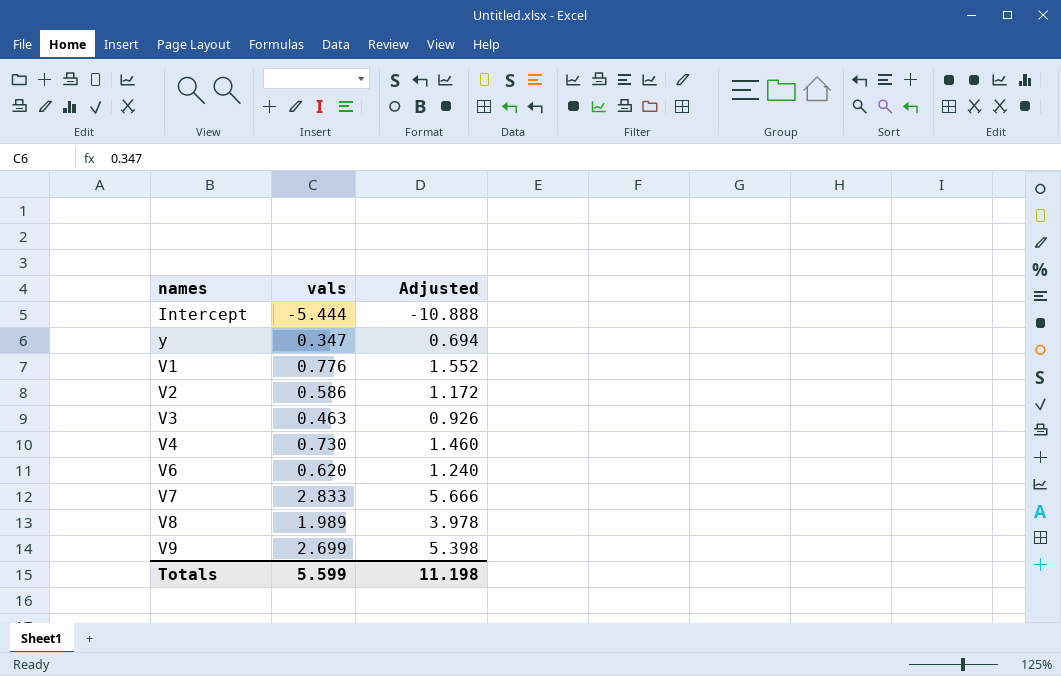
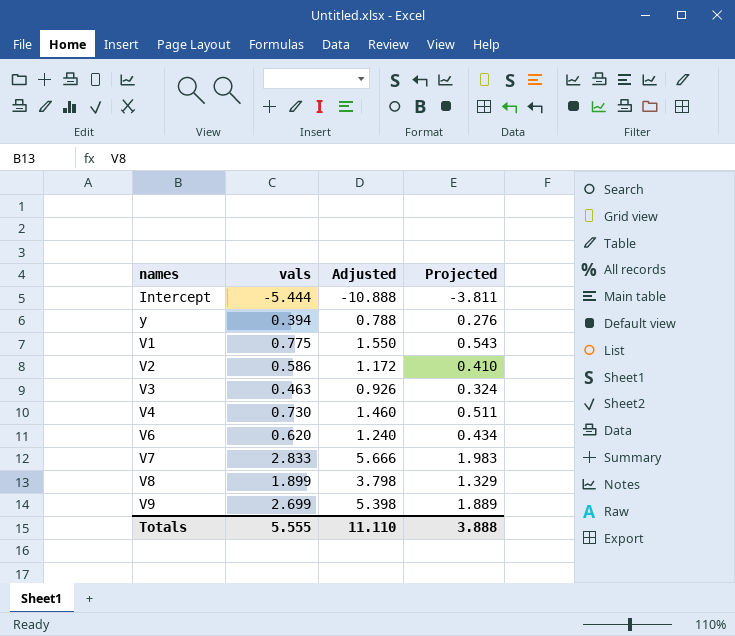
column Projected | formula: none -> [vals] * 0.7
y | vals: 0.347 -> 0.394
y | Adjusted: 0.694 -> 0.788
V1 | vals: 0.776 -> 0.775
V1 | Adjusted: 1.552 -> 1.550
V8 | vals: 1.989 -> 1.899
V8 | Adjusted: 3.978 -> 3.798
Totals | vals: 5.599 -> 5.555
Totals | Adjusted: 11.198 -> 11.110

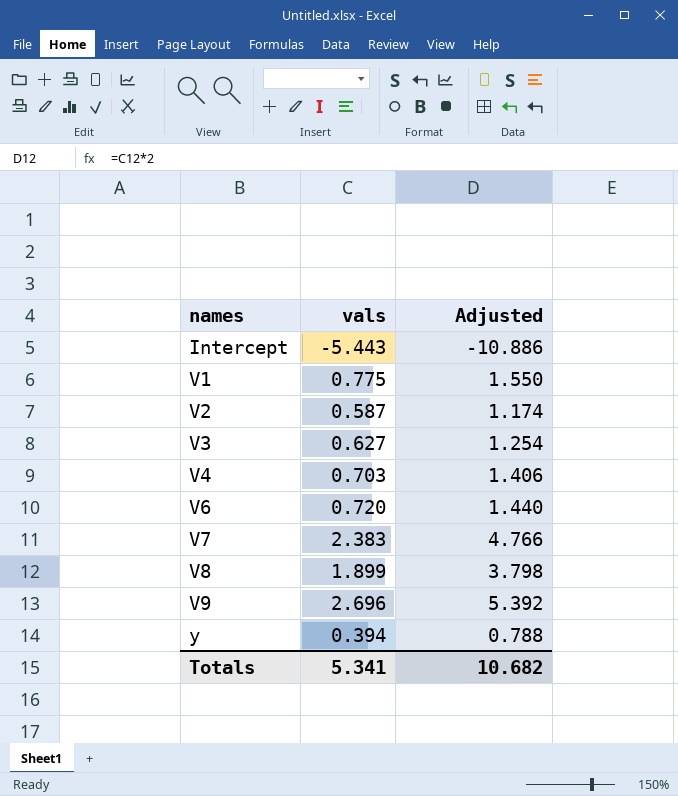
row order: none -> names ascending
column Projected | formula: [vals] * 0.7 -> none
Intercept | vals: -5.444 -> -5.443
Intercept | Adjusted: -10.888 -> -10.886
V2 | vals: 0.586 -> 0.587
V2 | Adjusted: 1.172 -> 1.174
V3 | vals: 0.463 -> 0.627
V3 | Adjusted: 0.926 -> 1.254
V4 | vals: 0.730 -> 0.703
V4 | Adjusted: 1.460 -> 1.406
V6 | vals: 0.620 -> 0.720
V6 | Adjusted: 1.240 -> 1.440
V7 | vals: 2.833 -> 2.383
V7 | Adjusted: 5.666 -> 4.766
V9 | vals: 2.699 -> 2.696
V9 | Adjusted: 5.398 -> 5.392
Totals | vals: 5.555 -> 5.341
Totals | Adjusted: 11.110 -> 10.682

